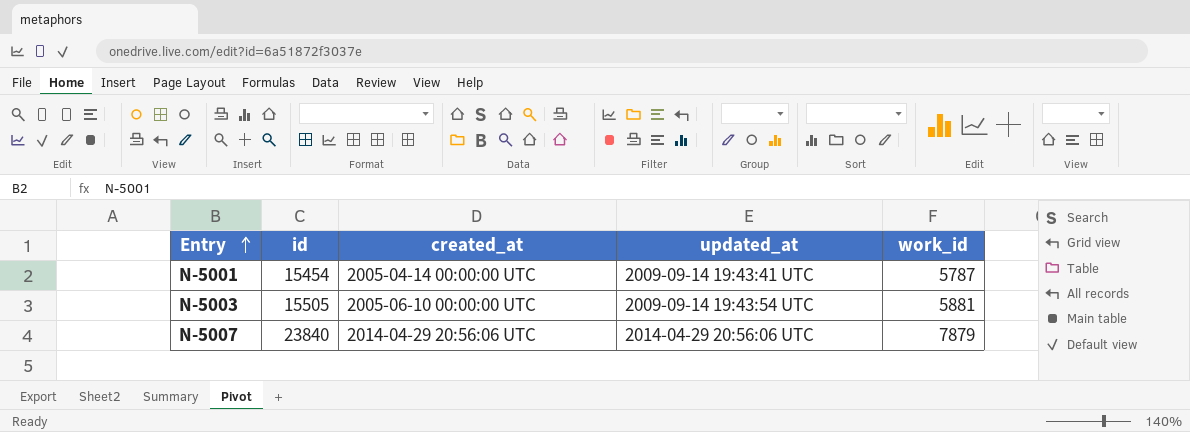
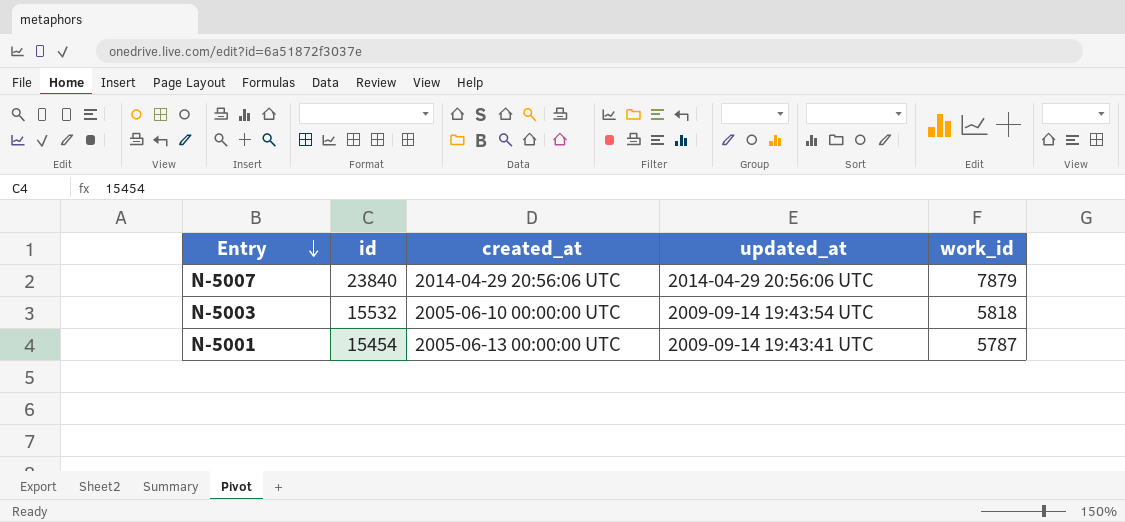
row order: Entry ascending -> Entry descending
N-5003 | id: 15505 -> 15532
N-5003 | work_id: 5881 -> 5818
N-5001 | created_at: 2005-04-14 00:00:00 UTC -> 2005-06-13 00:00:00 UTC

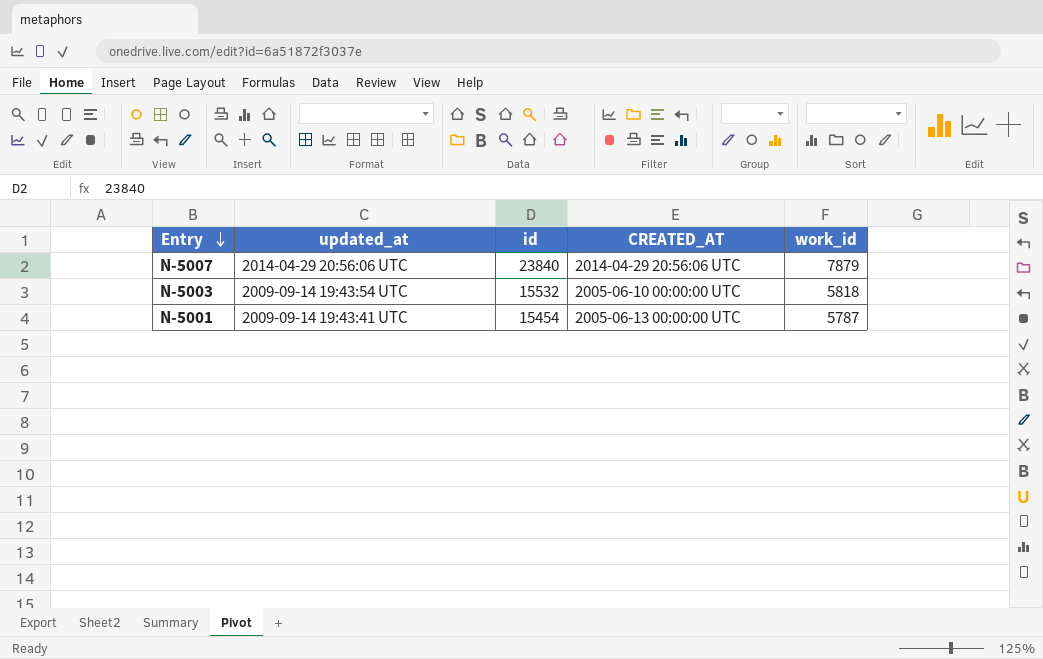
column updated_at | position: 4 -> 2
column name: created_at -> CREATED_AT

